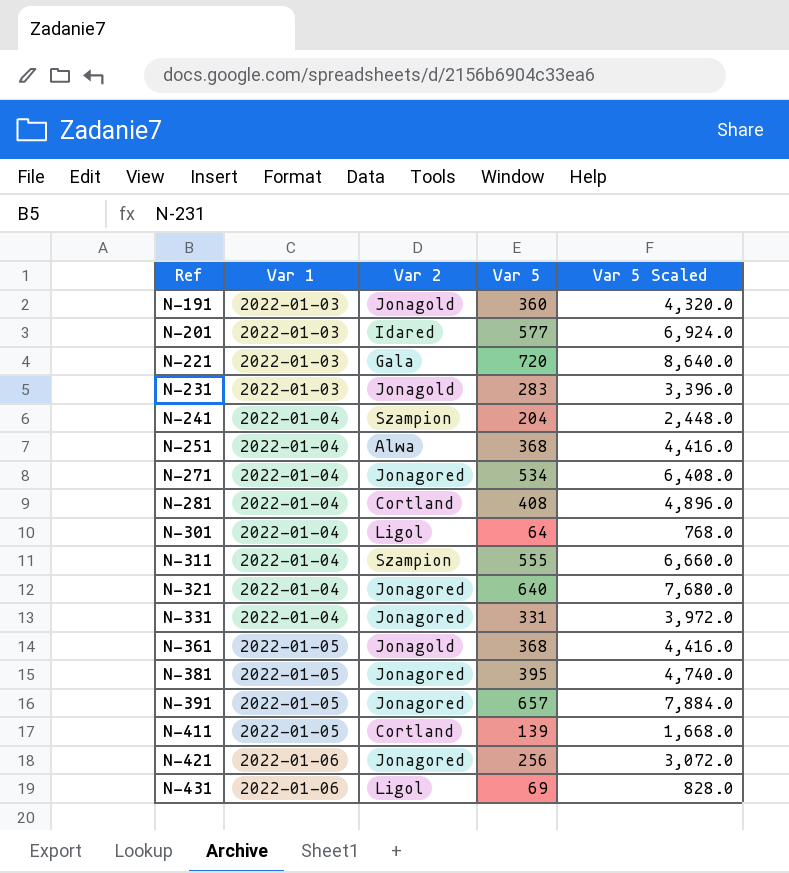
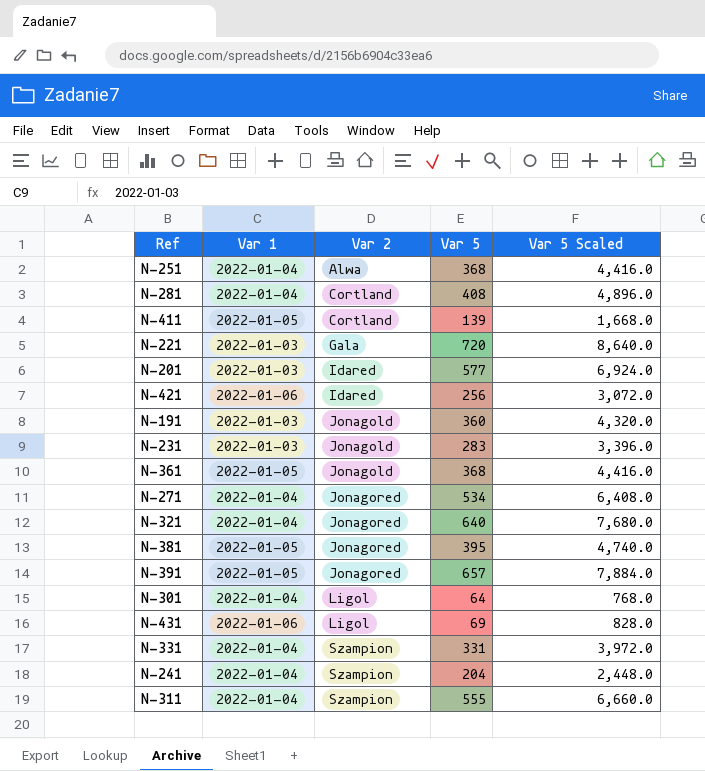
row order: Ref ascending -> Var 2 ascending
N-421 | Var 2: Jonagored -> Idared
N-331 | Var 2: Jonagored -> Szampion

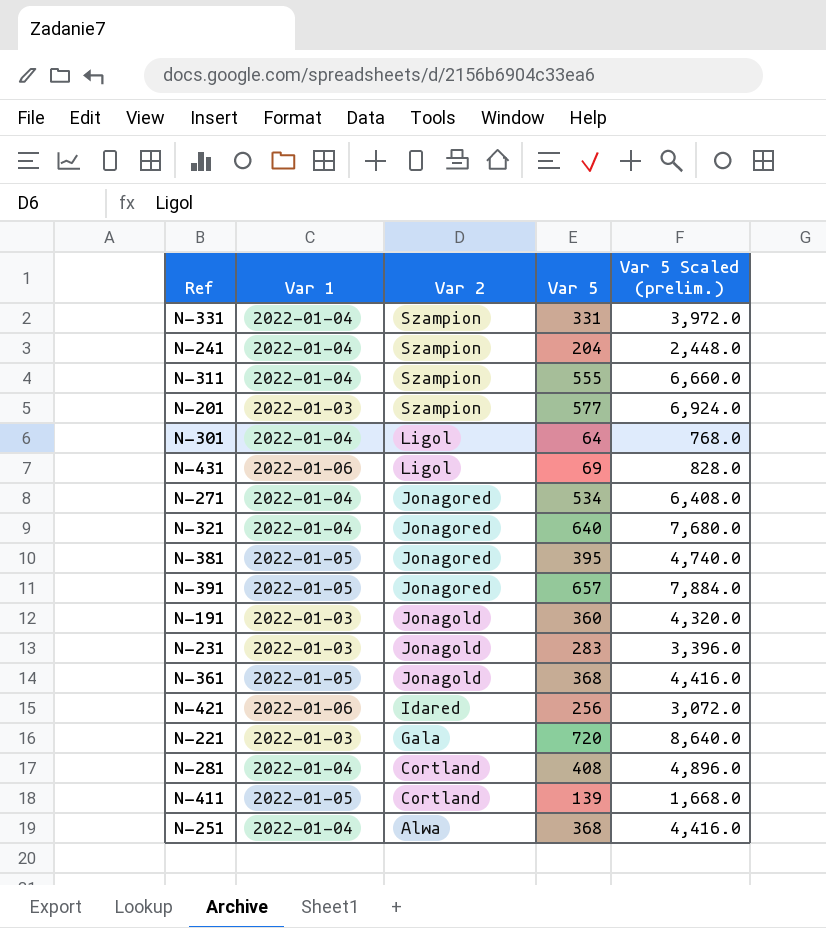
row order: Var 2 ascending -> Var 2 descending
column name: Var 5 Scaled -> Var 5 Scaled (prelim.)
N-201 | Var 2: Idared -> Szampion

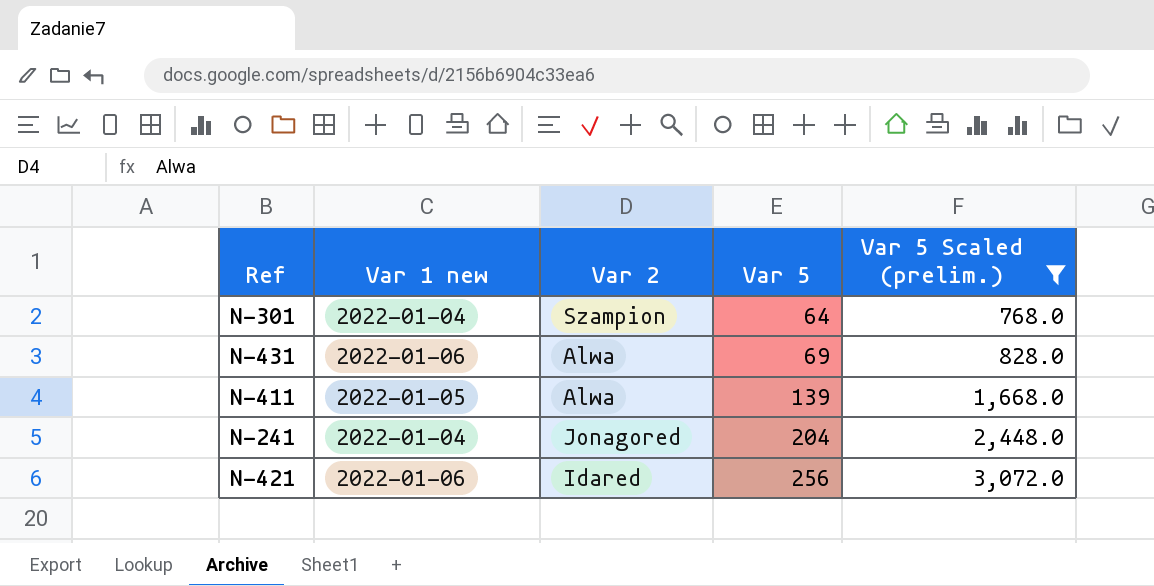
filter: none -> Var 5 Scaled (prelim.) <= 3,072.0
row order: Var 2 descending -> Var 5 ascending
column name: Var 1 -> Var 1 new
N-301 | Var 2: Ligol -> Szampion
N-431 | Var 2: Ligol -> Alwa
N-411 | Var 2: Cortland -> Alwa
N-241 | Var 2: Szampion -> Jonagored

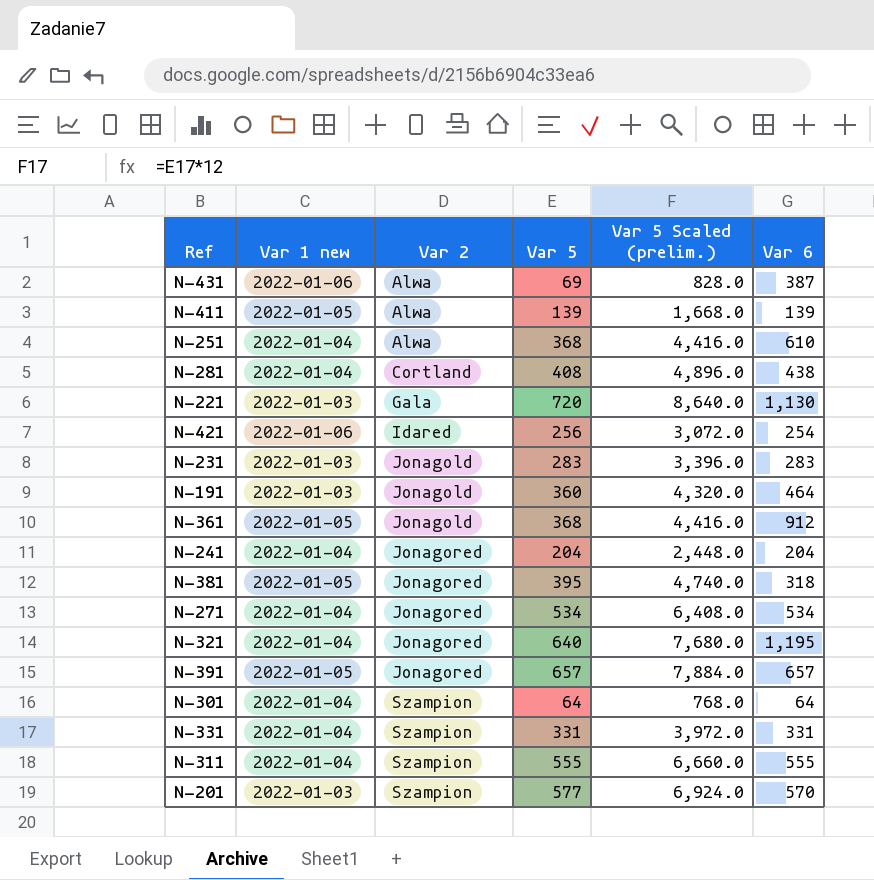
filter: Var 5 Scaled (prelim.) <= 3,072.0 -> none
row order: Var 5 ascending -> Var 2 ascending
column Var 6 | position: none -> 6

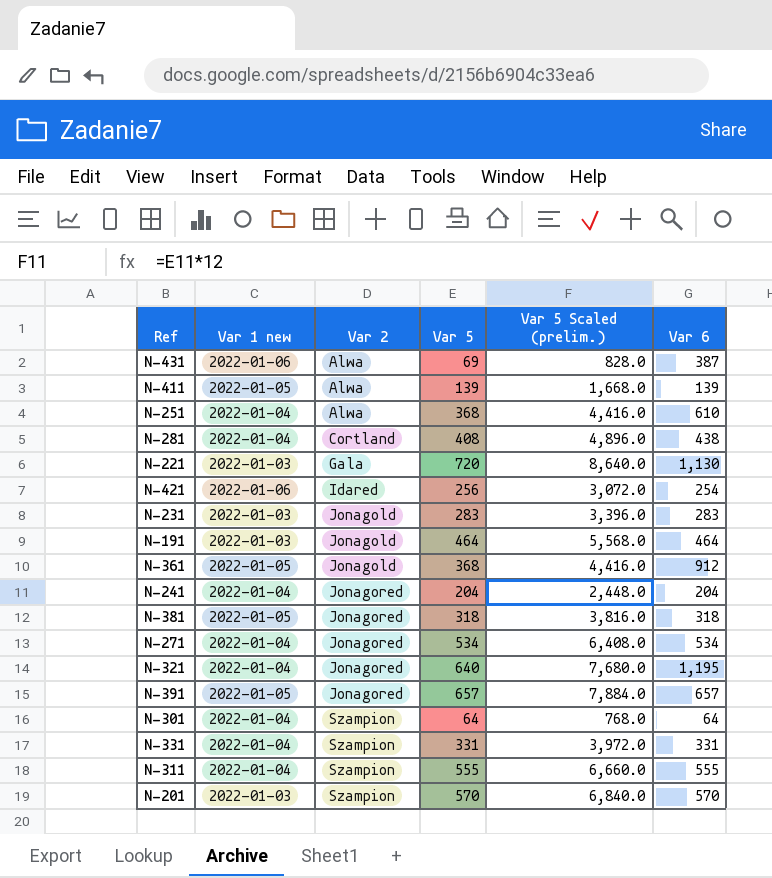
N-191 | Var 5: 360 -> 464
N-191 | Var 5 Scaled (prelim.): 4,320.0 -> 5,568.0
N-381 | Var 5: 395 -> 318
N-381 | Var 5 Scaled (prelim.): 4,740.0 -> 3,816.0
N-201 | Var 5: 577 -> 570
N-201 | Var 5 Scaled (prelim.): 6,924.0 -> 6,840.0

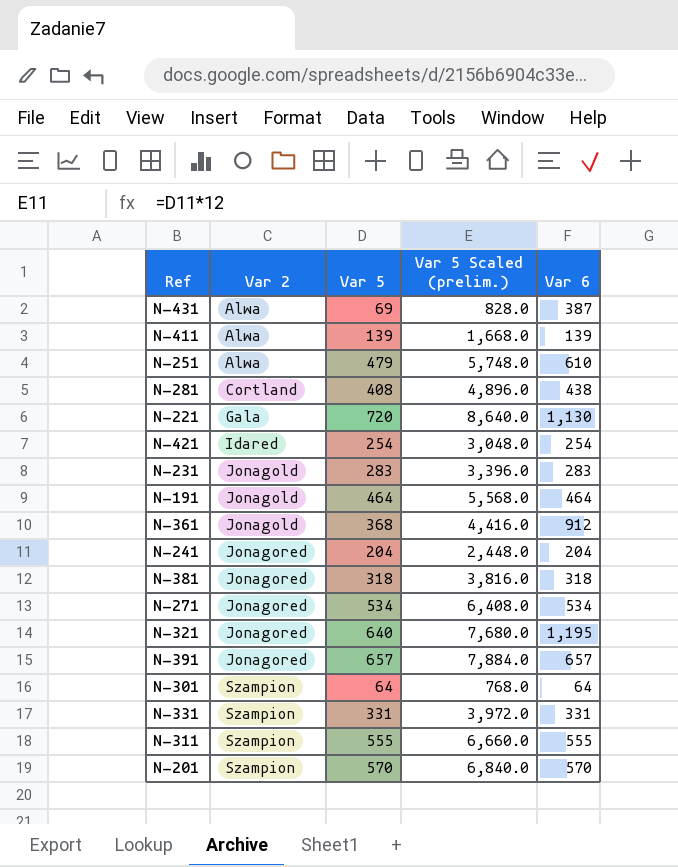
column Var 1 new | position: 2 -> none
N-251 | Var 5: 368 -> 479
N-251 | Var 5 Scaled (prelim.): 4,416.0 -> 5,748.0
N-421 | Var 5: 256 -> 254
N-421 | Var 5 Scaled (prelim.): 3,072.0 -> 3,048.0

